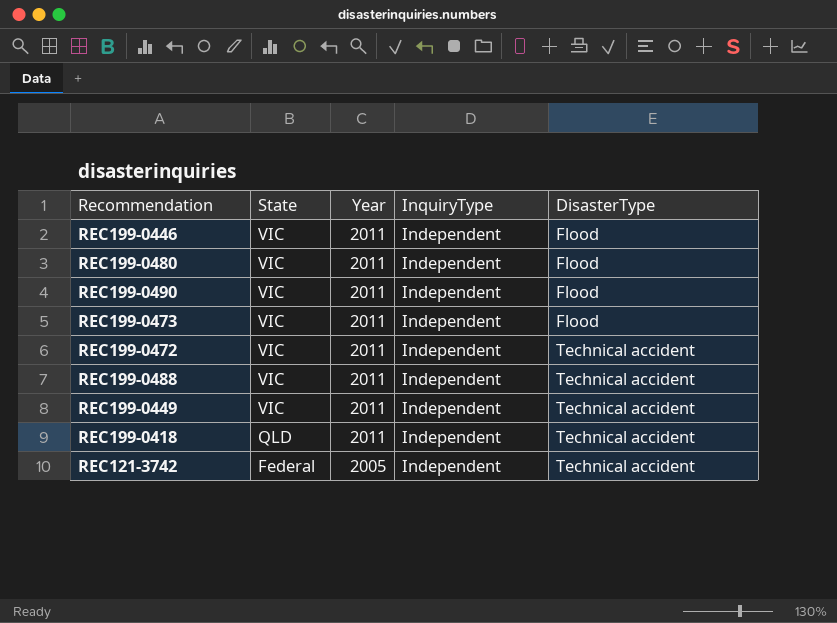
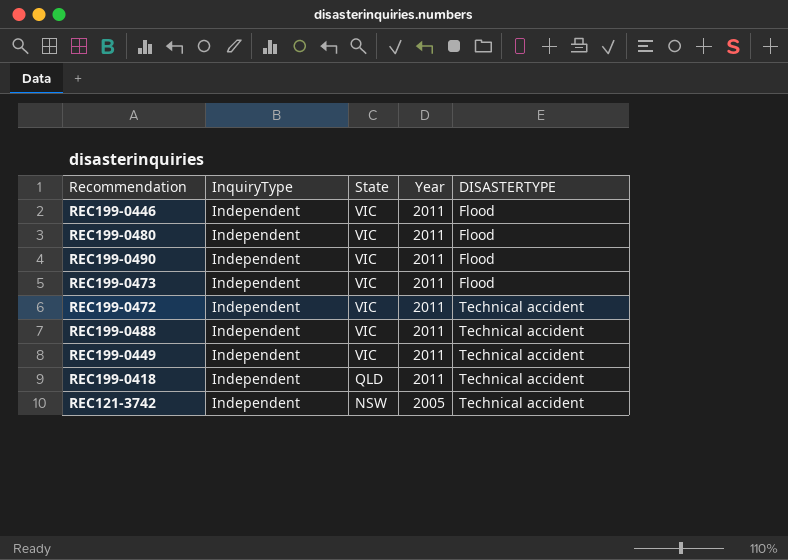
column InquiryType | position: 4 -> 2
column name: DisasterType -> DISASTERTYPE
REC121-3742 | State: Federal -> NSW

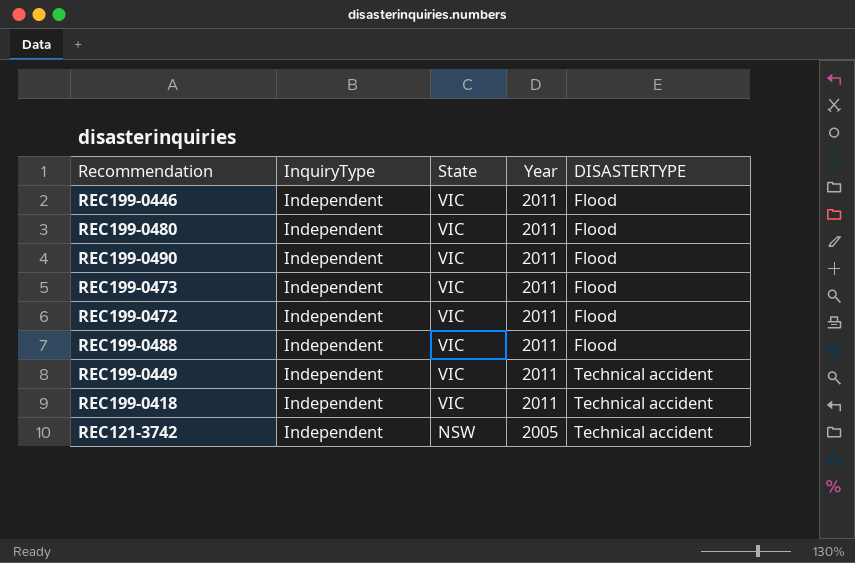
REC199-0472 | DISASTERTYPE: Technical accident -> Flood
REC199-0488 | DISASTERTYPE: Technical accident -> Flood
REC199-0418 | State: QLD -> VIC

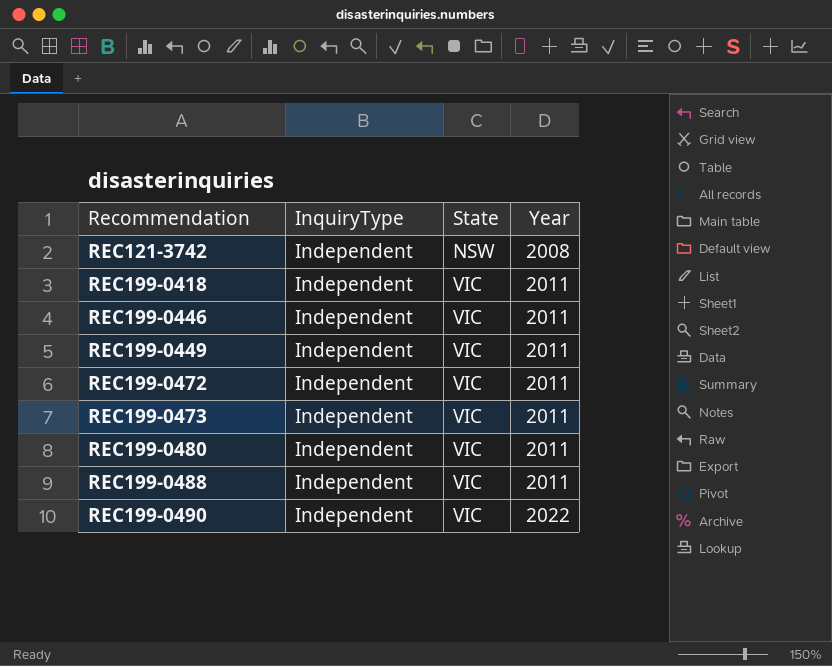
row order: State descending -> Recommendation ascending
column DISASTERTYPE | position: 5 -> none
REC121-3742 | Year: 2005 -> 2008
REC199-0490 | Year: 2011 -> 2022

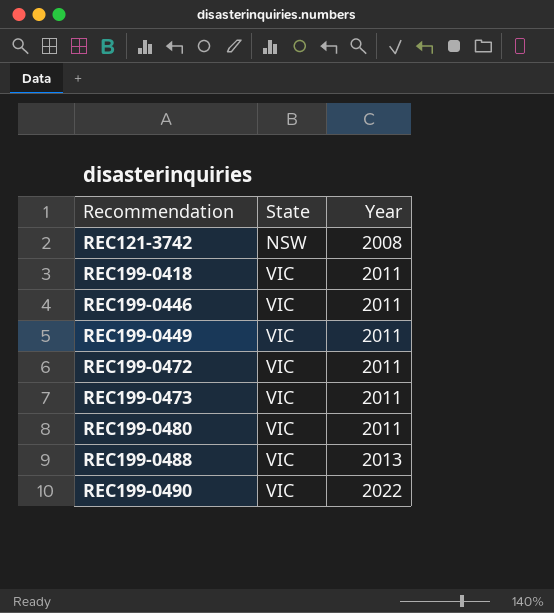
column InquiryType | position: 2 -> none
REC199-0488 | Year: 2011 -> 2013

